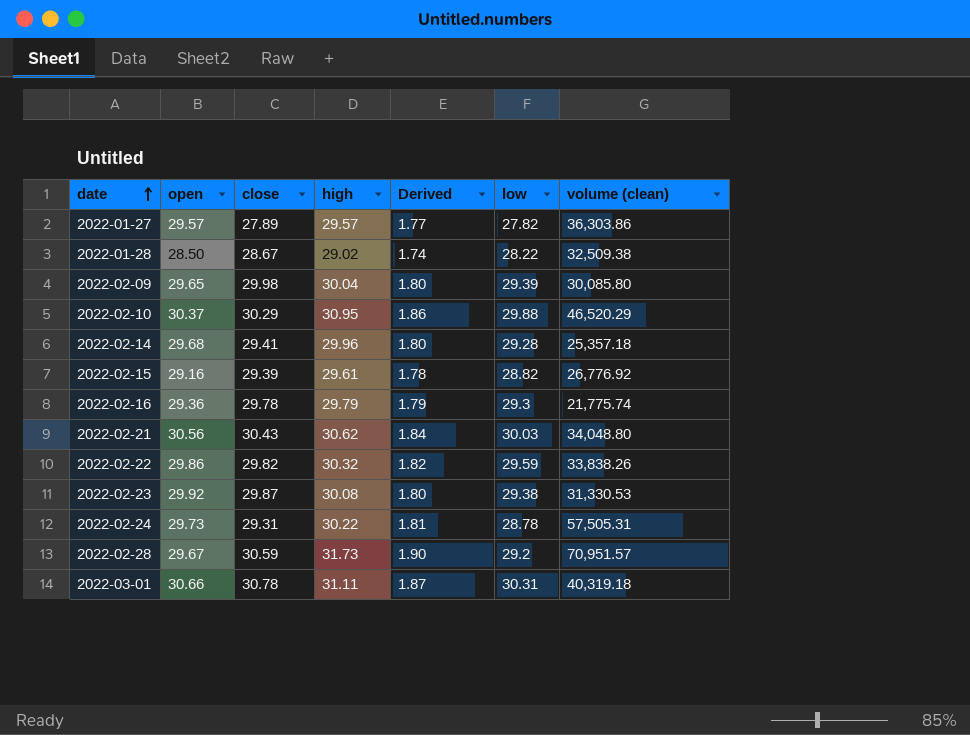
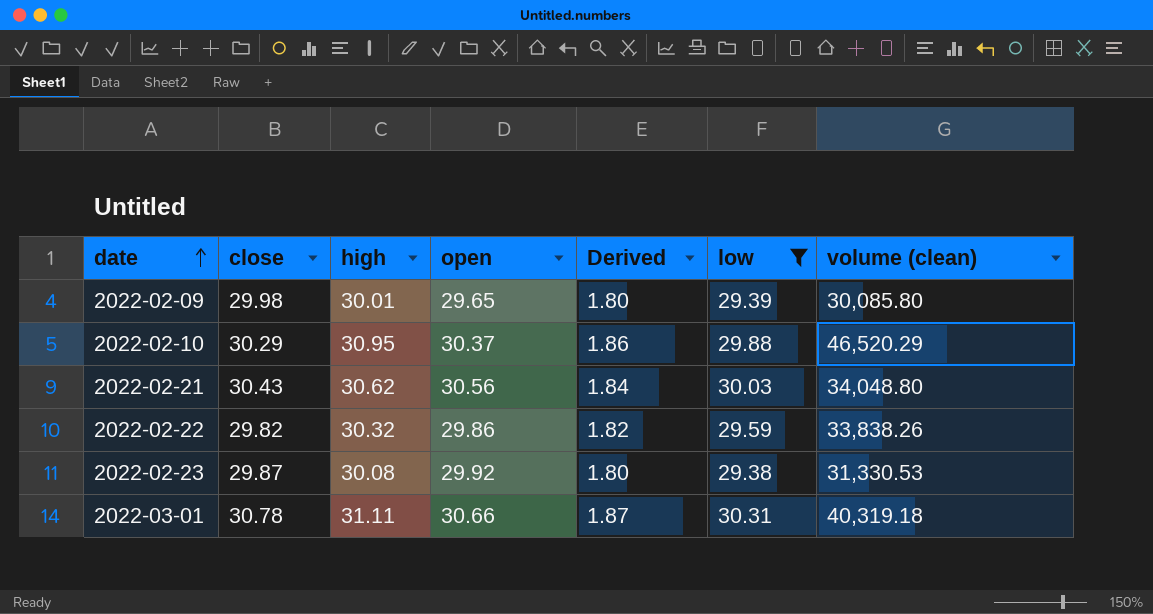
filter: none -> low >= 29.38
column open | position: 2 -> 4
2022-02-09 | high: 30.04 -> 30.01

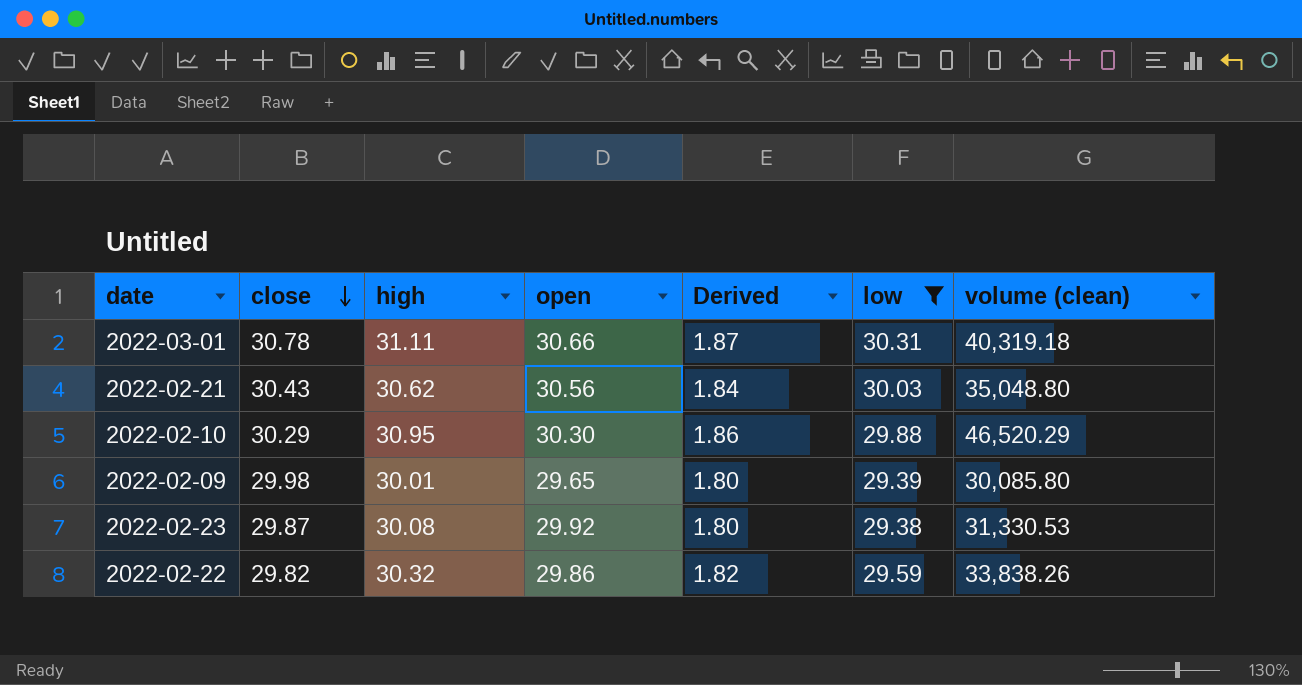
row order: date ascending -> close descending
2022-02-21 | volume (clean): 34,048.80 -> 35,048.80
2022-02-10 | open: 30.37 -> 30.30

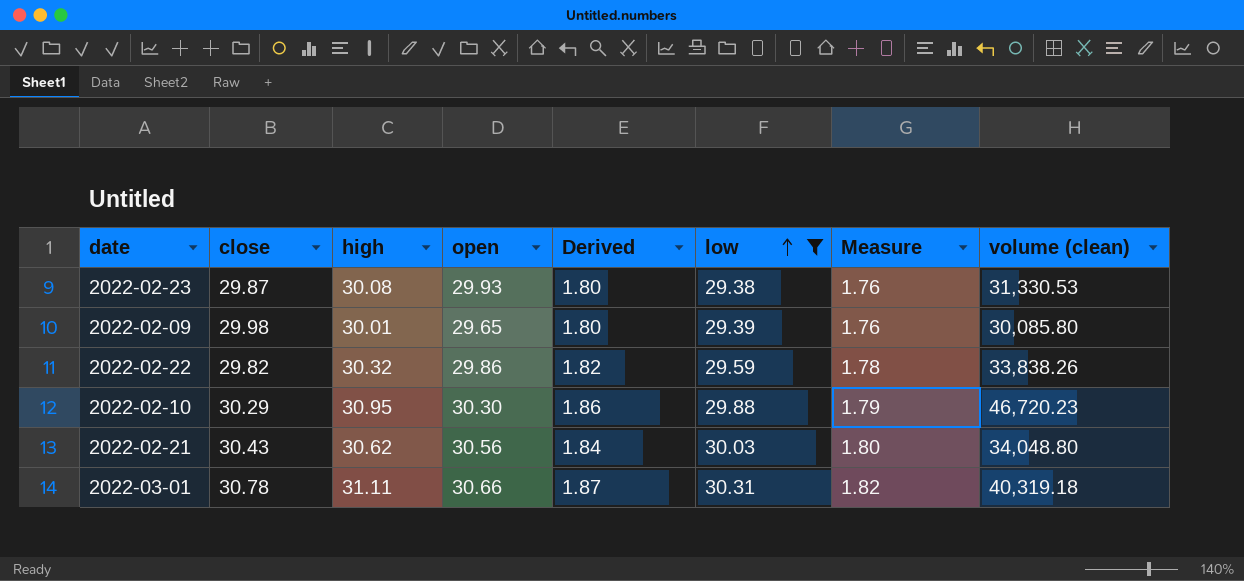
row order: close descending -> low ascending
column Measure | formula: none -> [low] * 0.06
2022-02-23 | open: 29.92 -> 29.93
2022-02-10 | volume (clean): 46,520.29 -> 46,720.23
2022-02-21 | volume (clean): 35,048.80 -> 34,048.80

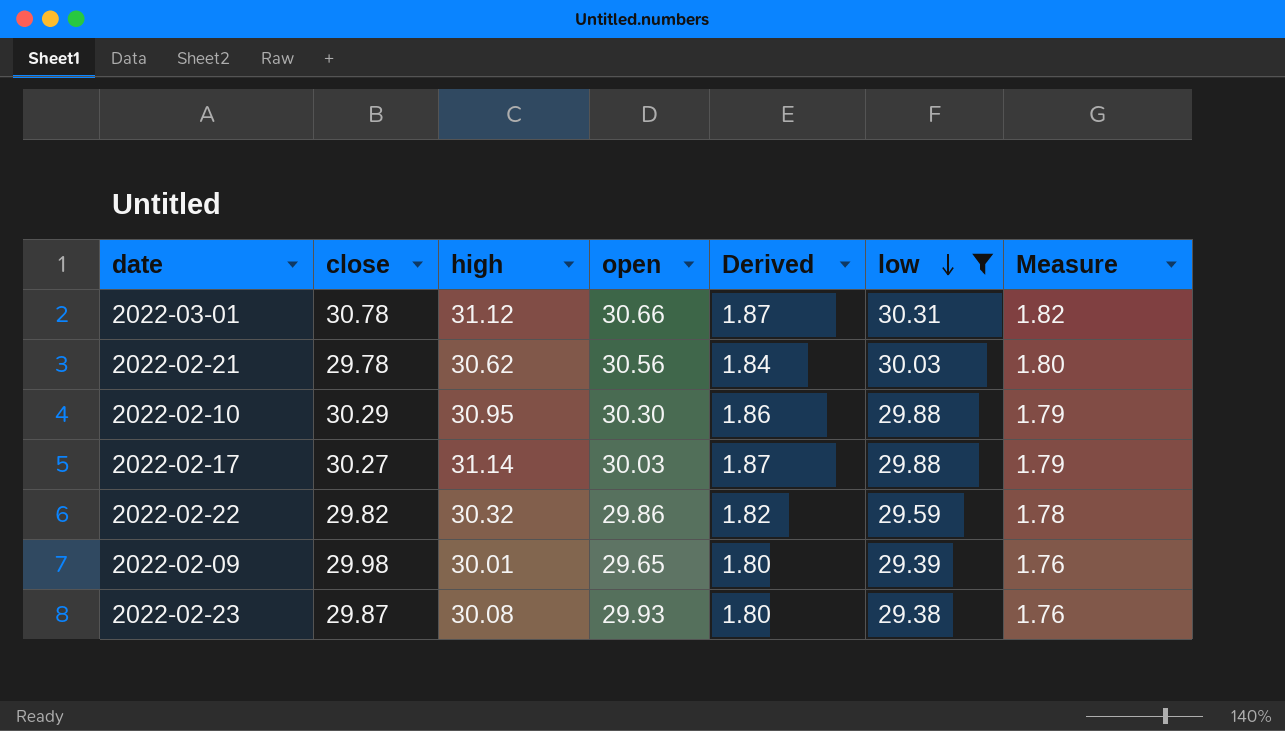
row order: low ascending -> low descending
column volume (clean) | position: 8 -> none
2022-03-01 | high: 31.11 -> 31.12
2022-02-21 | close: 30.43 -> 29.78
row 2022-02-17: none -> 30.27 | 31.14 | 30.03 | 1.87 | 29.88 | 1.79

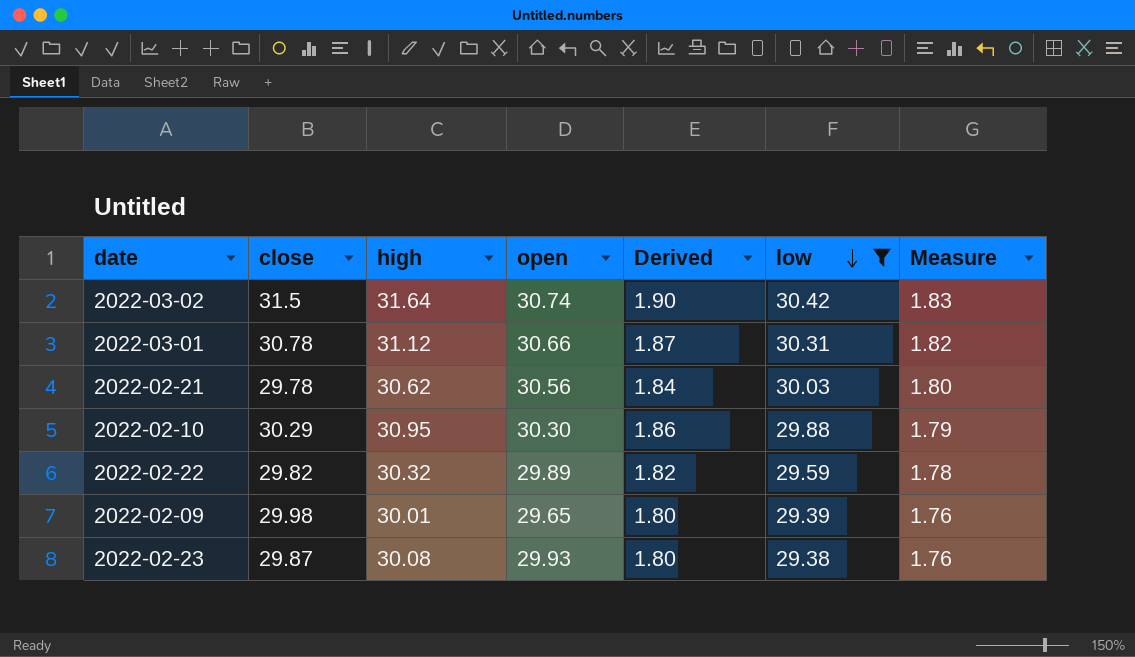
row 2022-02-17: 30.27 | 31.14 | 30.03 | 1.87 | 29.88 | 1.79 -> none
row 2022-03-02: none -> 31.5 | 31.64 | 30.74 | 1.90 | 30.42 | 1.83
2022-02-22 | open: 29.86 -> 29.89

